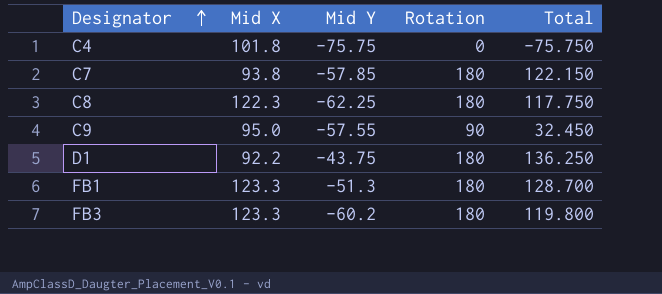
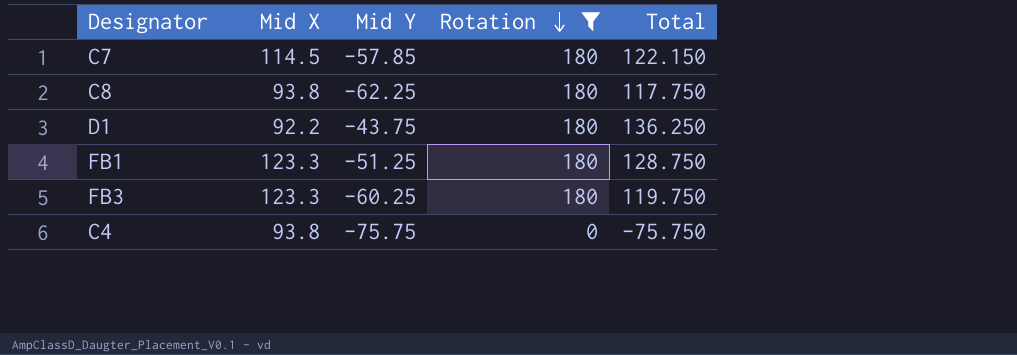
filter: none -> Rotation != 90
row order: Designator ascending -> Rotation descending
C7 | Mid X: 93.8 -> 114.5
C8 | Mid X: 122.3 -> 93.8
FB1 | Mid Y: -51.3 -> -51.25
FB1 | Total: 128.700 -> 128.750
FB3 | Mid Y: -60.2 -> -60.25
FB3 | Total: 119.800 -> 119.750
C4 | Mid X: 101.8 -> 93.8

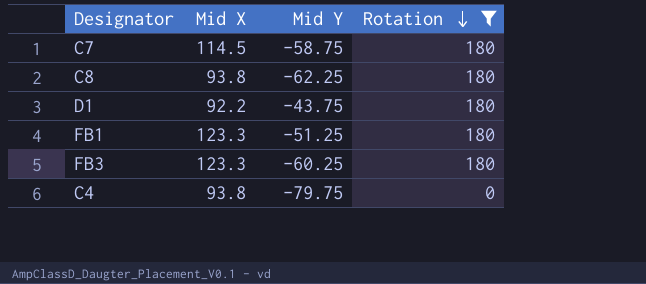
column Total | formula: [Mid Y] + [Rotation] -> none
C7 | Mid Y: -57.85 -> -58.75
C4 | Mid Y: -75.75 -> -79.75

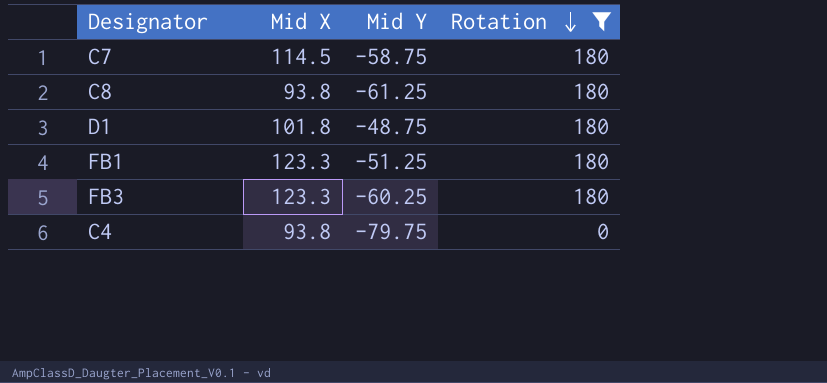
C8 | Mid Y: -62.25 -> -61.25
D1 | Mid X: 92.2 -> 101.8
D1 | Mid Y: -43.75 -> -48.75

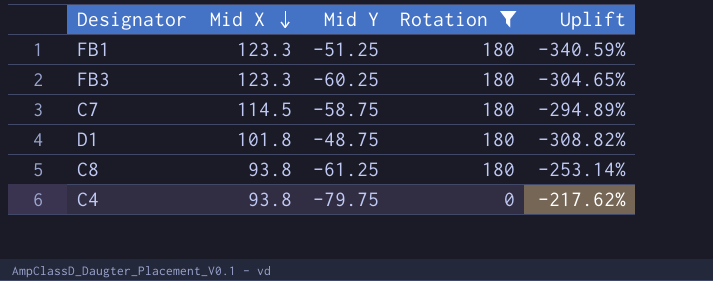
row order: Rotation descending -> Mid X descending
column Uplift | formula: none -> ([Mid X] - [Mid Y]) / [Mid Y]

